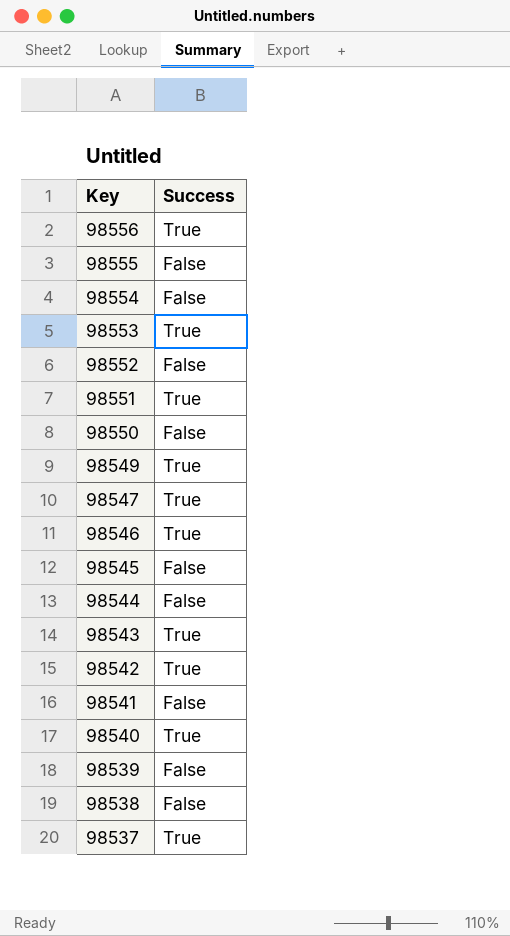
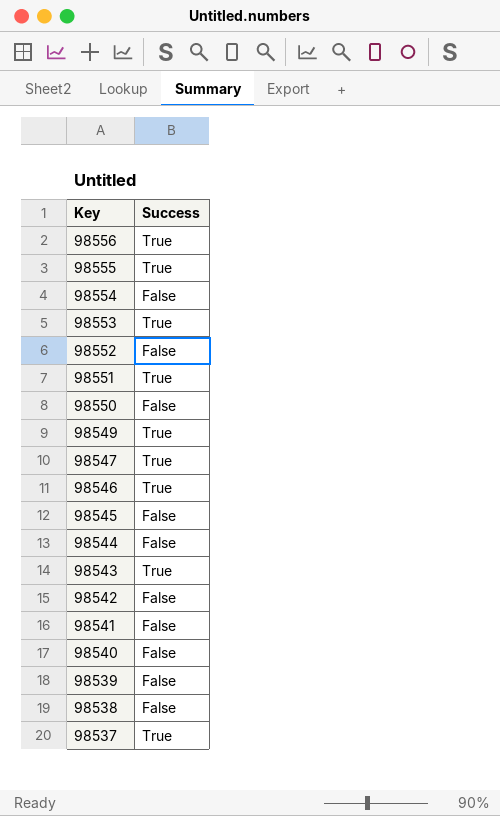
98555 | Success: False -> True
98542 | Success: True -> False
98540 | Success: True -> False

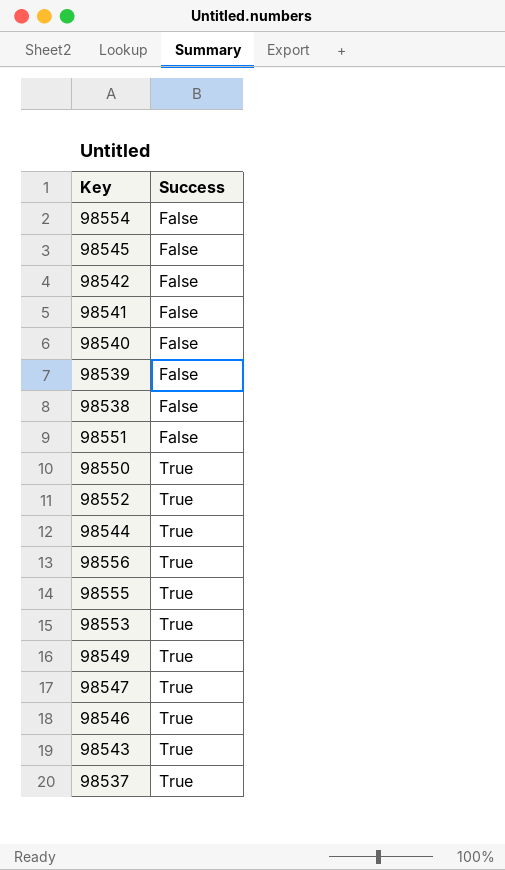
row order: Key descending -> Success ascending
98551 | Success: True -> False
98550 | Success: False -> True
98552 | Success: False -> True
98544 | Success: False -> True

